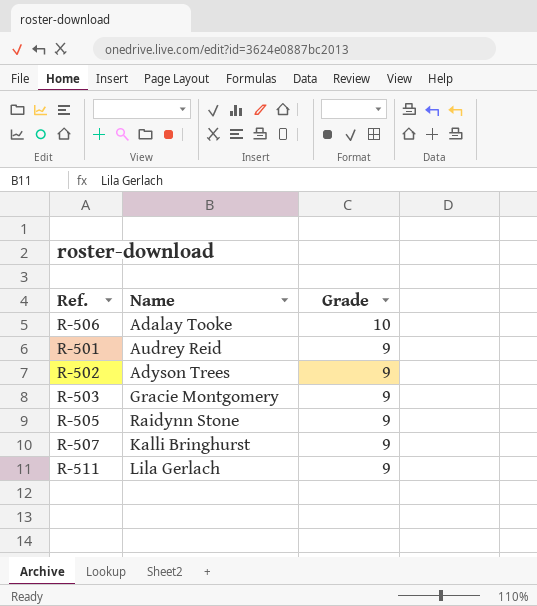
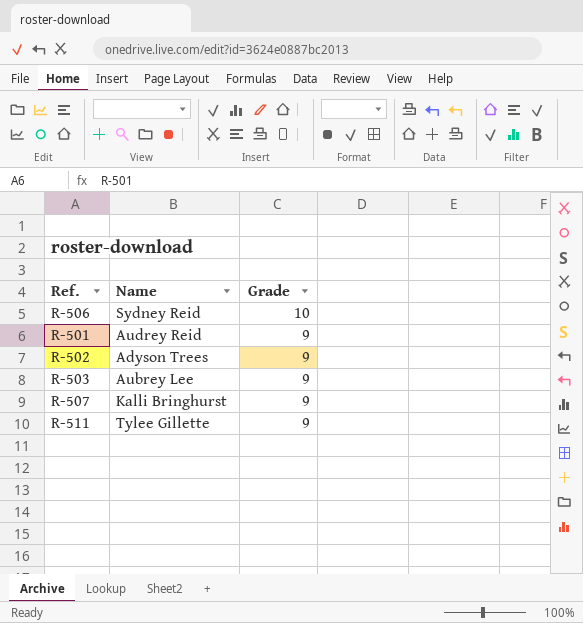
row R-505: Raidynn Stone | 9 -> none
R-506 | Name: Adalay Tooke -> Sydney Reid
R-503 | Name: Gracie Montgomery -> Aubrey Lee
R-511 | Name: Lila Gerlach -> Tylee Gillette

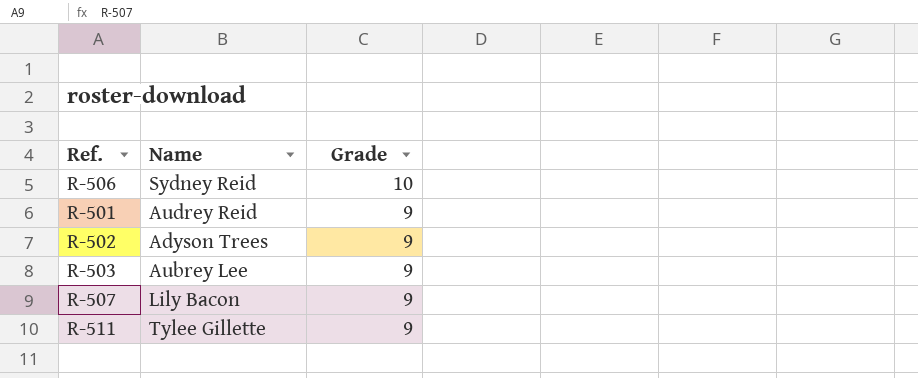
R-507 | Name: Kalli Bringhurst -> Lily Bacon

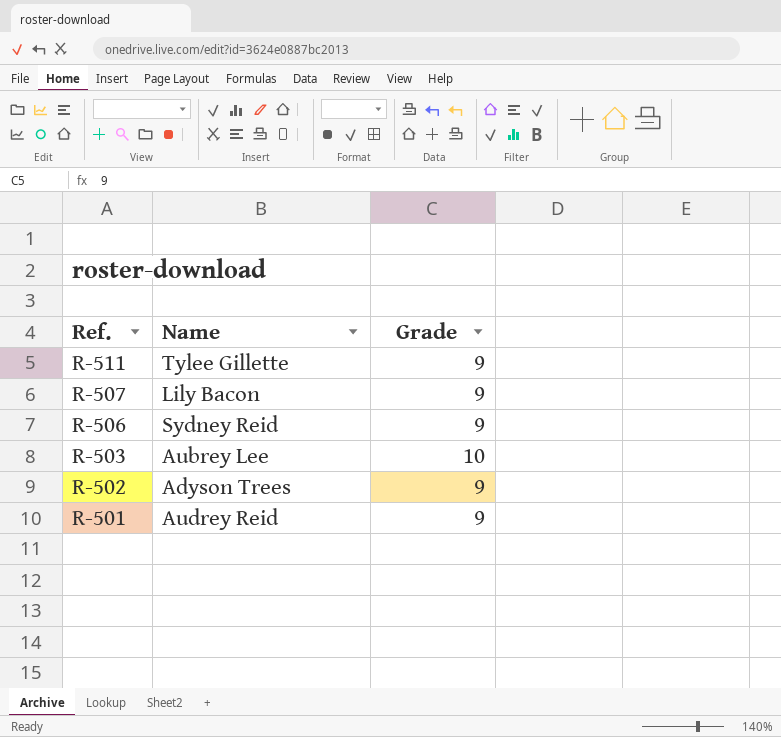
row order: Grade descending -> Ref. descending
R-506 | Grade: 10 -> 9
R-503 | Grade: 9 -> 10

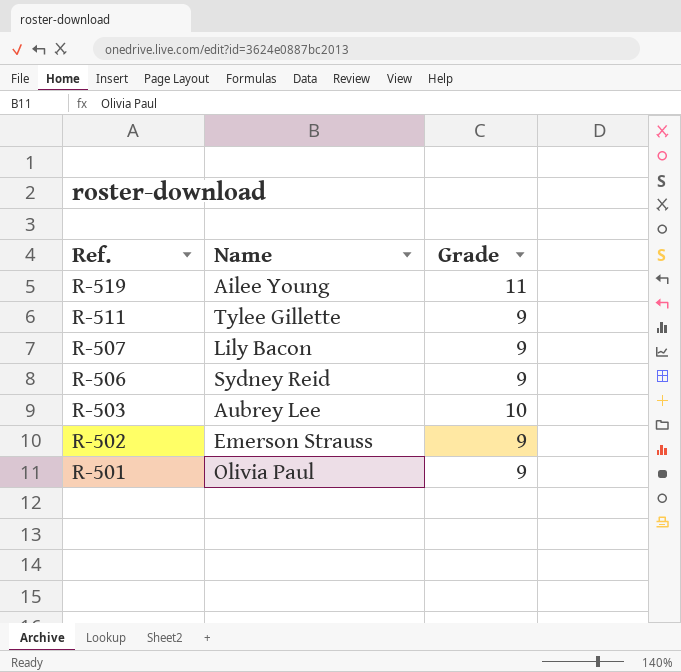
row R-519: none -> Ailee Young | 11
R-502 | Name: Adyson Trees -> Emerson Strauss
R-501 | Name: Audrey Reid -> Olivia Paul

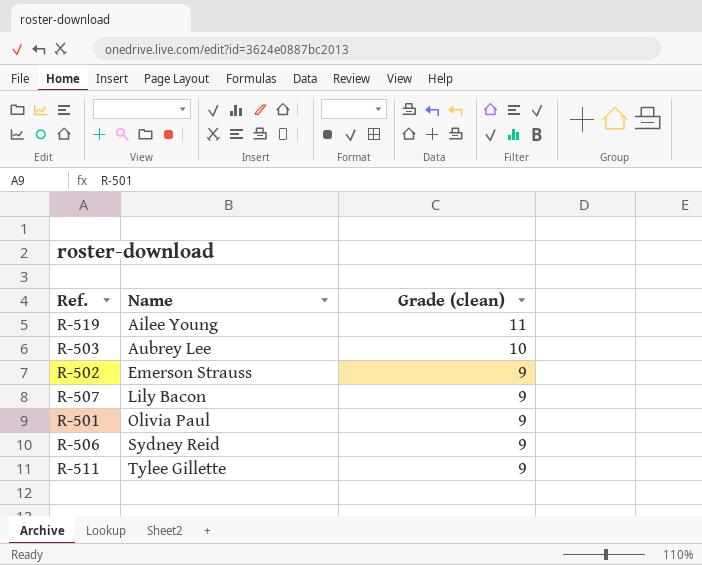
row order: Ref. descending -> Name ascending
column name: Grade -> Grade (clean)

